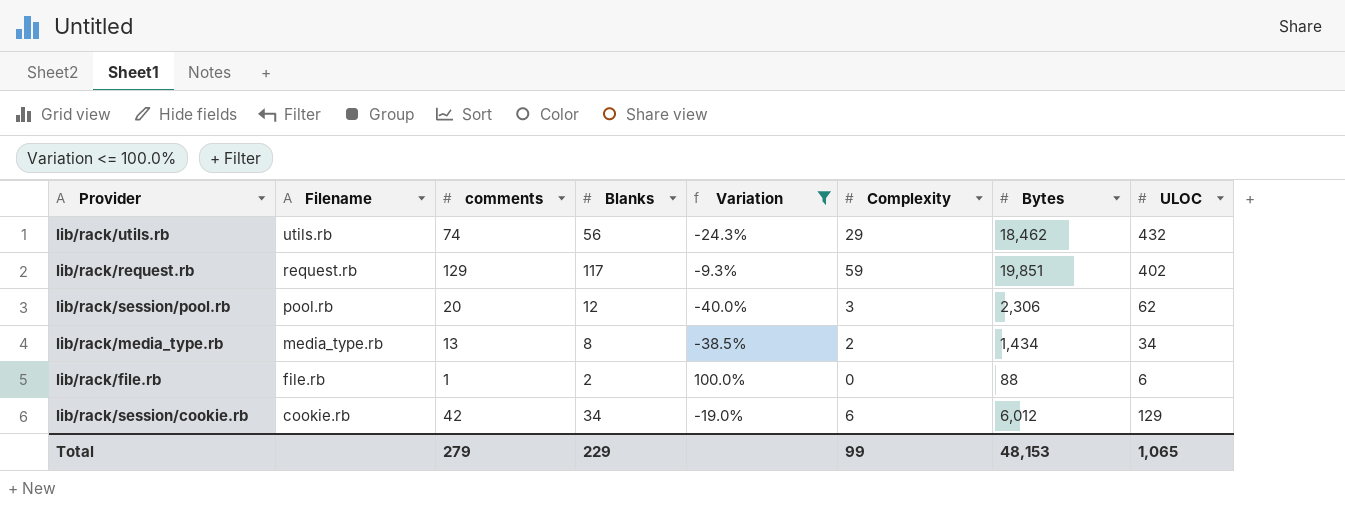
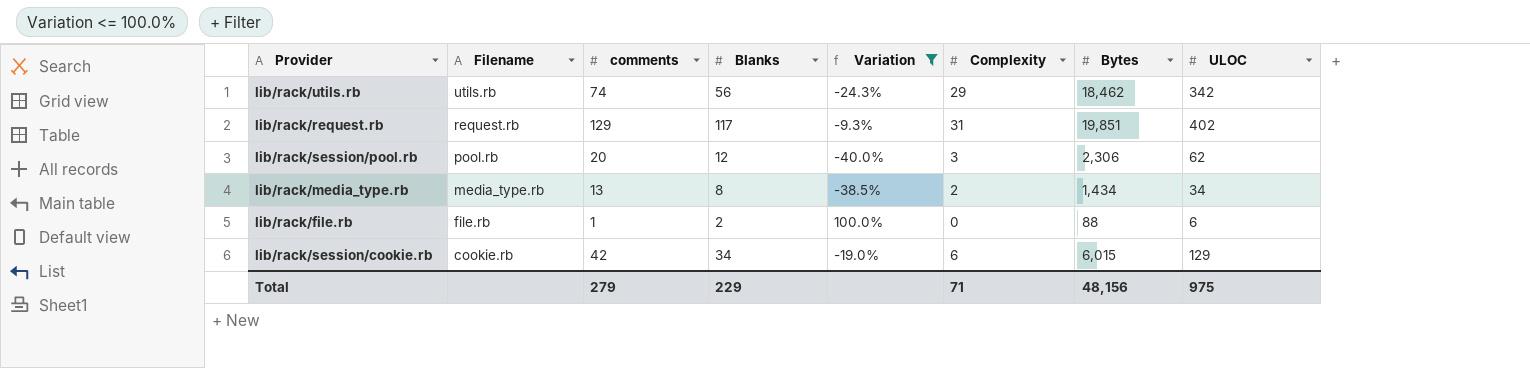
lib/rack/utils.rb | ULOC: 432 -> 342
lib/rack/request.rb | Complexity: 59 -> 31
lib/rack/session/cookie.rb | Bytes: 6,012 -> 6,015
Total | Complexity: 99 -> 71
Total | Bytes: 48,153 -> 48,156
Total | ULOC: 1,065 -> 975

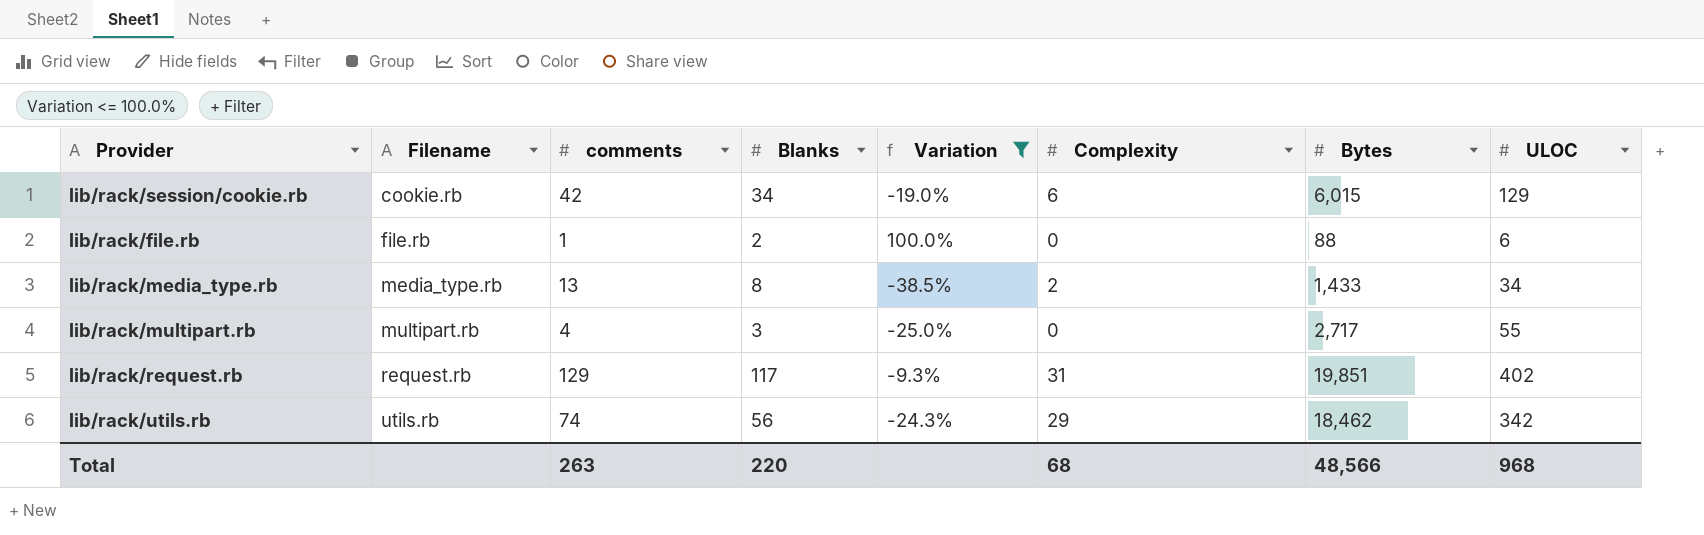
row order: Filename descending -> Filename ascending
row lib/rack/session/pool.rb: pool.rb | 20 | 12 | -40.0% | 3 | 2,306 | 62 -> none
lib/rack/media_type.rb | Bytes: 1,434 -> 1,433
row lib/rack/multipart.rb: none -> multipart.rb | 4 | 3 | -25.0% | 0 | 2,717 | 55
Total | comments: 279 -> 263
Total | Blanks: 229 -> 220
Total | Complexity: 71 -> 68
Total | Bytes: 48,156 -> 48,566
Total | ULOC: 975 -> 968

